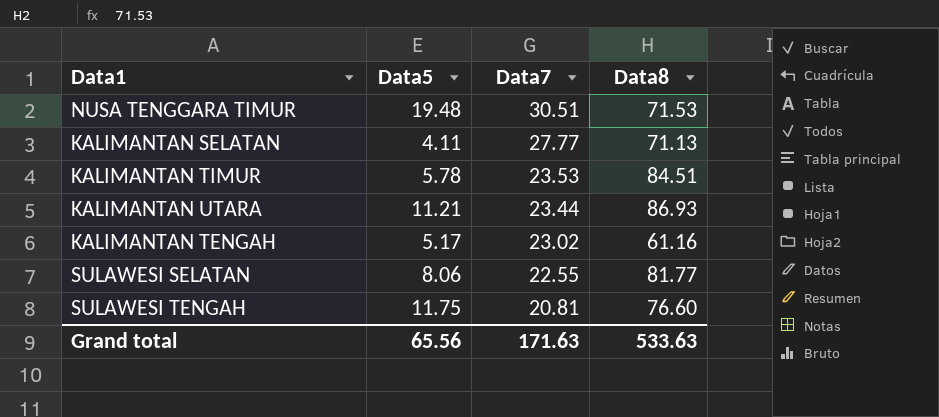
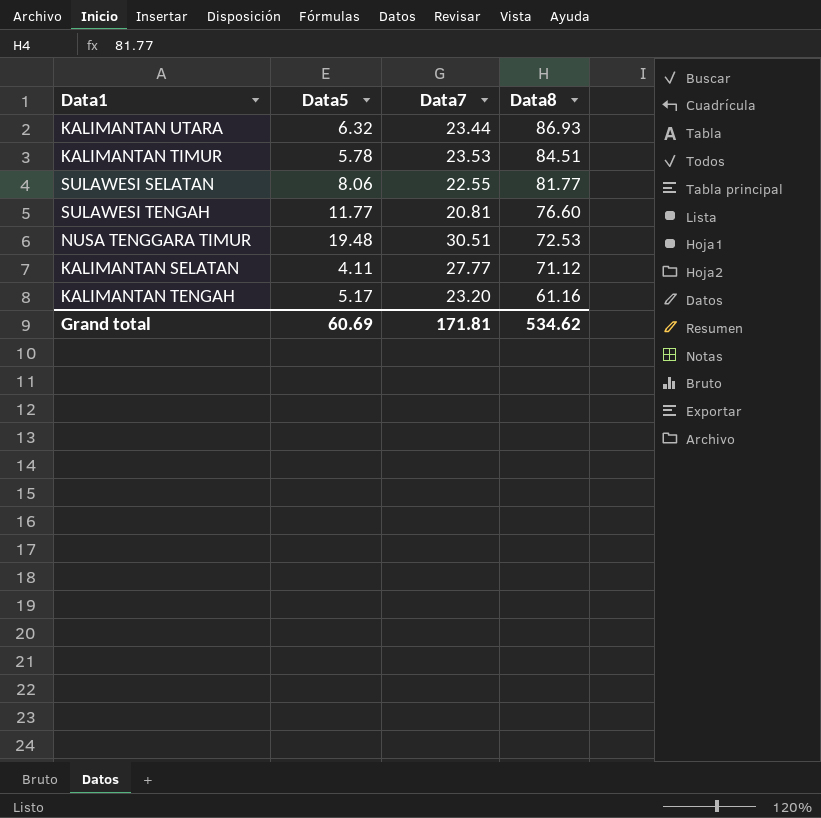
row order: Data7 descending -> Data8 descending
KALIMANTAN UTARA | Data5: 11.21 -> 6.32
SULAWESI TENGAH | Data5: 11.75 -> 11.77
NUSA TENGGARA TIMUR | Data8: 71.53 -> 72.53
KALIMANTAN SELATAN | Data8: 71.13 -> 71.12
KALIMANTAN TENGAH | Data7: 23.02 -> 23.20
Grand total | Data5: 65.56 -> 60.69
Grand total | Data7: 171.63 -> 171.81
Grand total | Data8: 533.63 -> 534.62

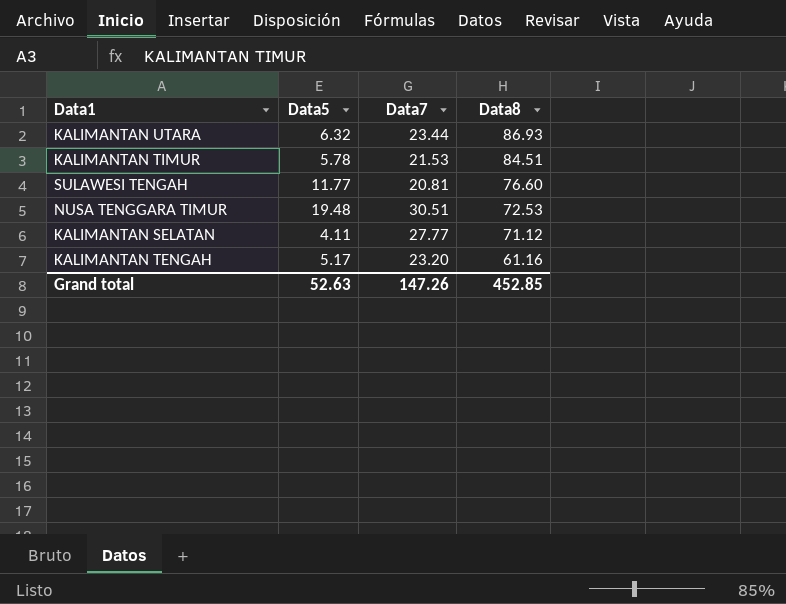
row SULAWESI SELATAN: 8.06 | 22.55 | 81.77 -> none
KALIMANTAN TIMUR | Data7: 23.53 -> 21.53
Grand total | Data5: 60.69 -> 52.63
Grand total | Data7: 171.81 -> 147.26
Grand total | Data8: 534.62 -> 452.85

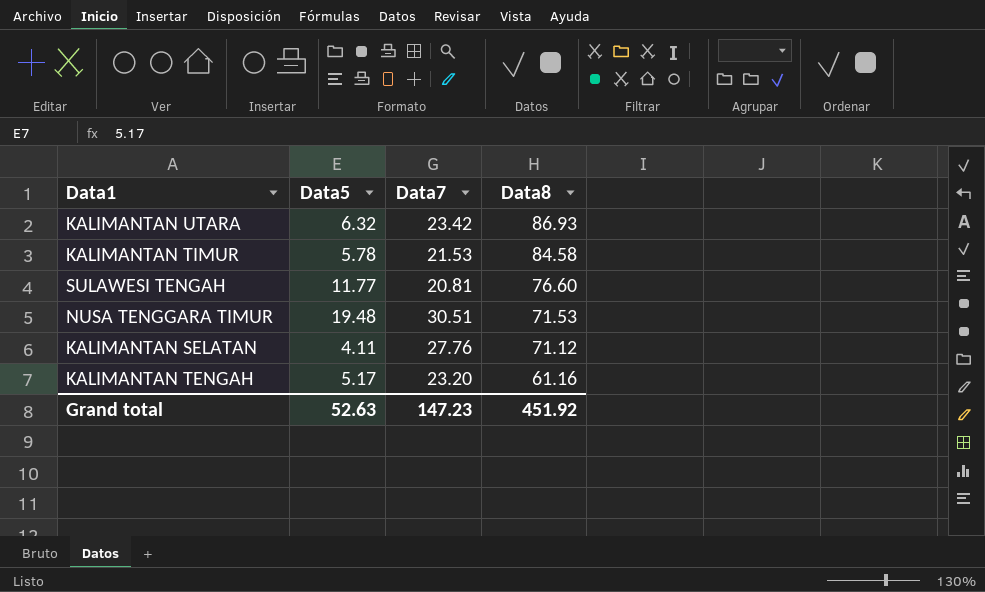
KALIMANTAN UTARA | Data7: 23.44 -> 23.42
KALIMANTAN TIMUR | Data8: 84.51 -> 84.58
NUSA TENGGARA TIMUR | Data8: 72.53 -> 71.53
KALIMANTAN SELATAN | Data7: 27.77 -> 27.76
Grand total | Data7: 147.26 -> 147.23
Grand total | Data8: 452.85 -> 451.92

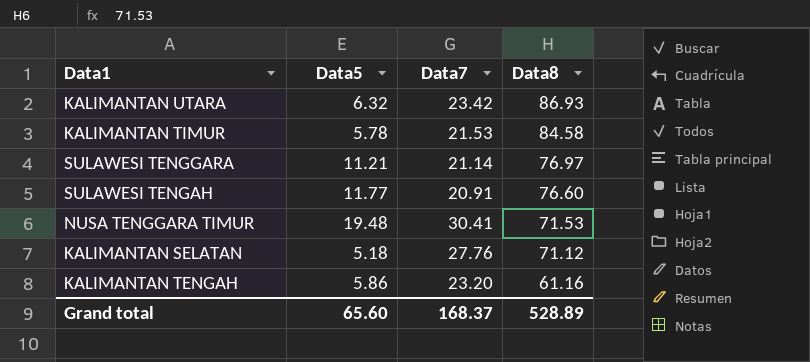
row SULAWESI TENGGARA: none -> 11.21 | 21.14 | 76.97
SULAWESI TENGAH | Data7: 20.81 -> 20.91
NUSA TENGGARA TIMUR | Data7: 30.51 -> 30.41
KALIMANTAN SELATAN | Data5: 4.11 -> 5.18
KALIMANTAN TENGAH | Data5: 5.17 -> 5.86
Grand total | Data5: 52.63 -> 65.60
Grand total | Data7: 147.23 -> 168.37
Grand total | Data8: 451.92 -> 528.89

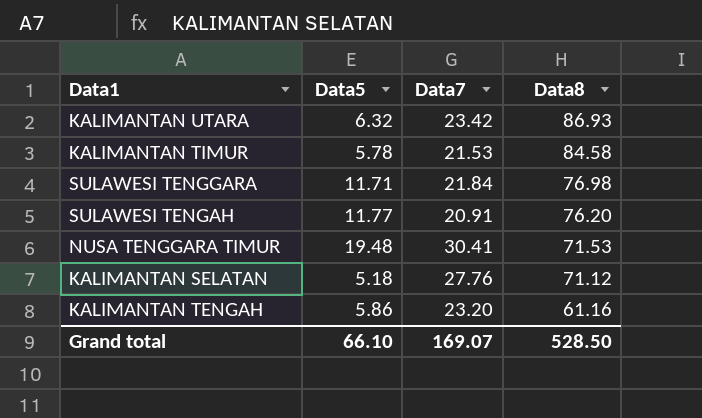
SULAWESI TENGGARA | Data5: 11.21 -> 11.71
SULAWESI TENGGARA | Data7: 21.14 -> 21.84
SULAWESI TENGGARA | Data8: 76.97 -> 76.98
SULAWESI TENGAH | Data8: 76.60 -> 76.20
Grand total | Data5: 65.60 -> 66.10
Grand total | Data7: 168.37 -> 169.07
Grand total | Data8: 528.89 -> 528.50

